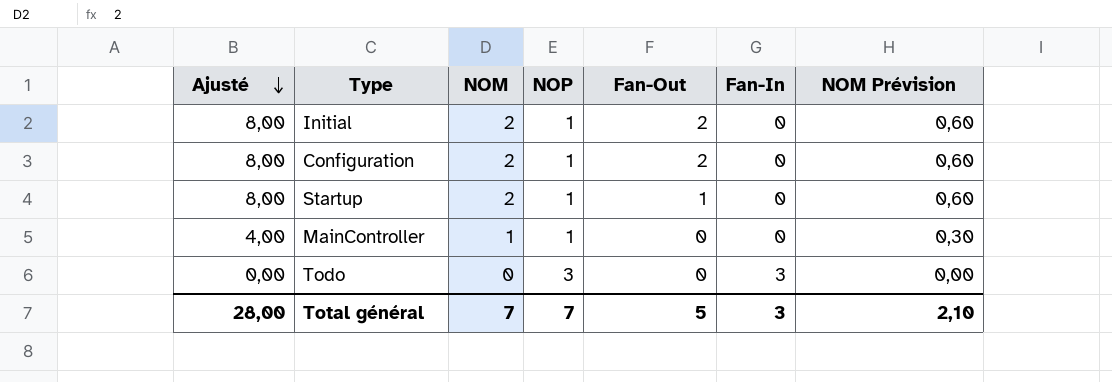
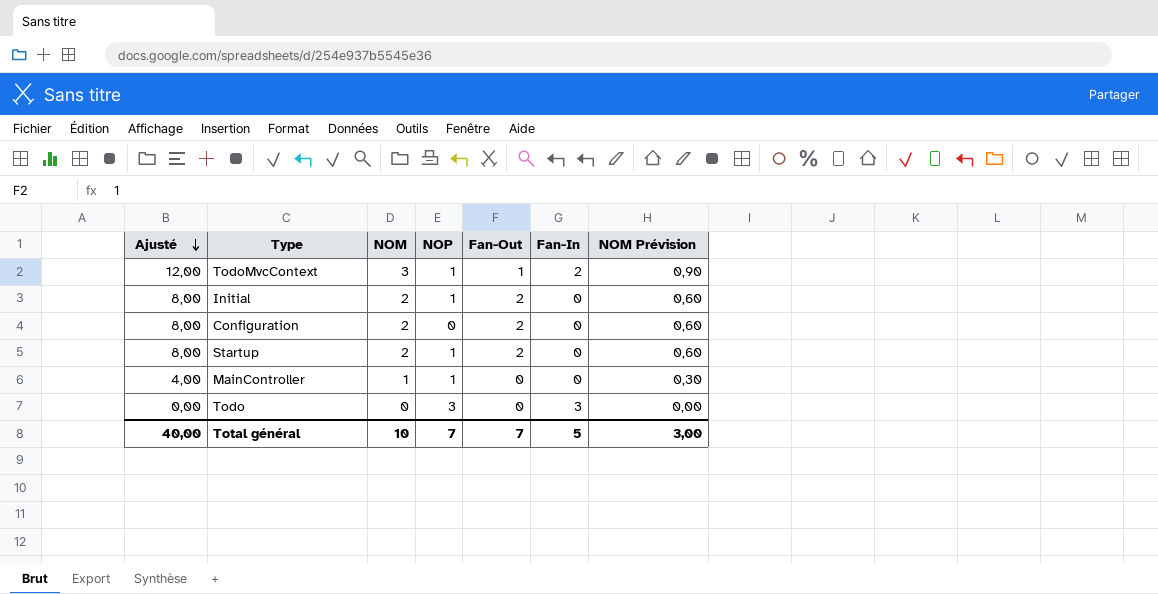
row TodoMvcContext: none -> 12,00 | 3 | 1 | 1 | 2 | 0,90
Configuration | NOP: 1 -> 0
Startup | Fan-Out: 1 -> 2
Total général | Ajusté: 28,00 -> 40,00
Total général | NOM: 7 -> 10
Total général | Fan-Out: 5 -> 7
Total général | Fan-In: 3 -> 5
Total général | NOM Prévision: 2,10 -> 3,00

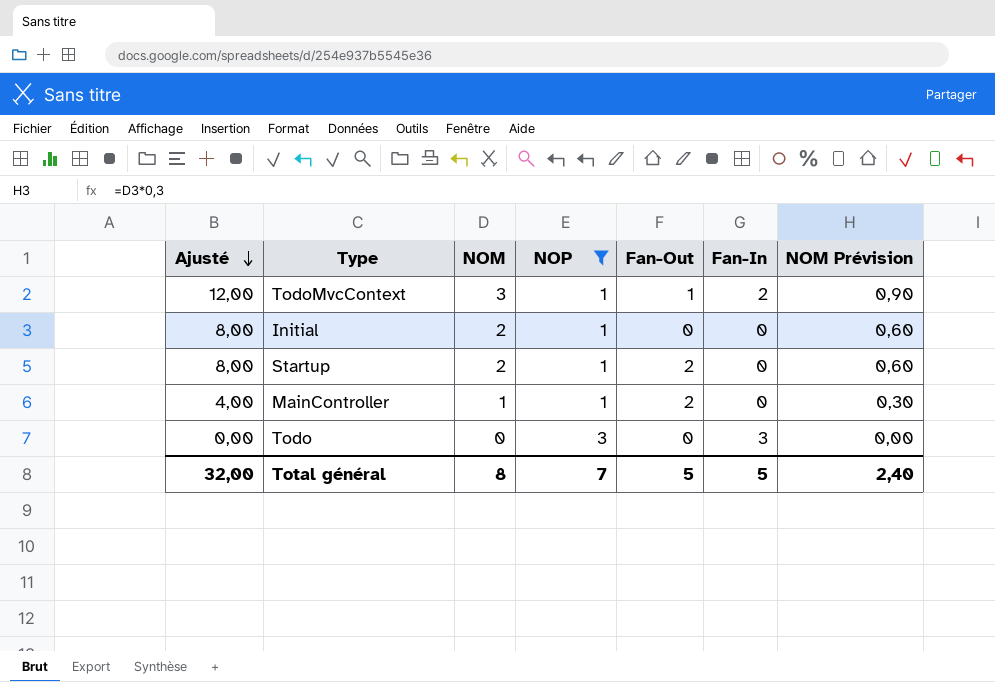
filter: none -> NOP != 0
Initial | Fan-Out: 2 -> 0
MainController | Fan-Out: 0 -> 2
Total général | Ajusté: 40,00 -> 32,00
Total général | NOM: 10 -> 8
Total général | Fan-Out: 7 -> 5
Total général | NOM Prévision: 3,00 -> 2,40

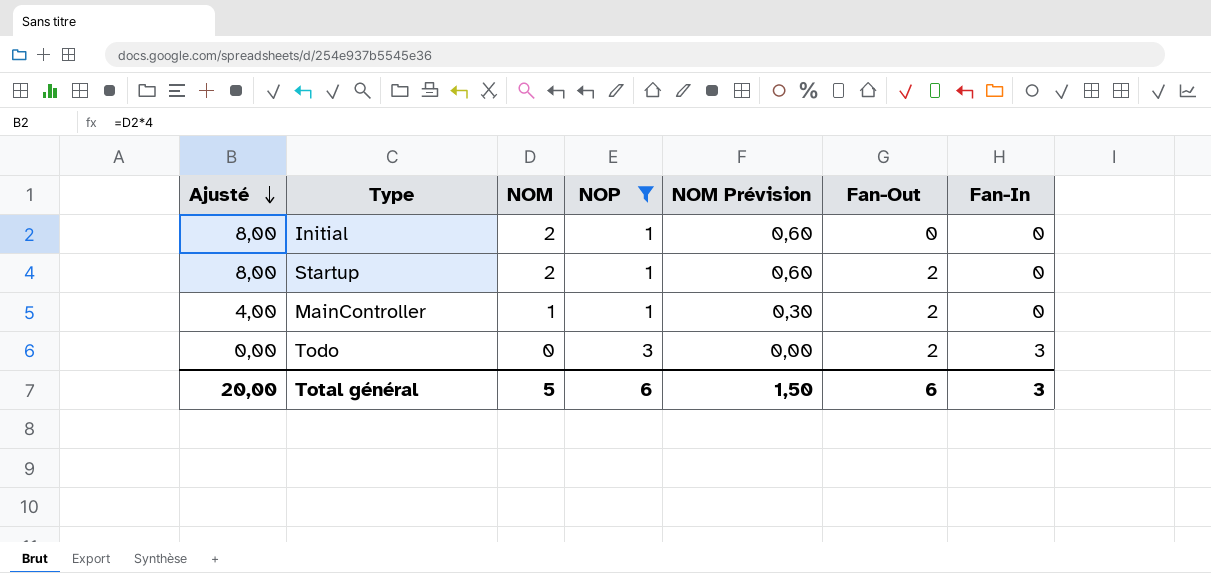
column NOM Prévision | position: 7 -> 5
row TodoMvcContext: 12,00 | 3 | 1 | 1 | 2 | 0,90 -> none
Todo | Fan-Out: 0 -> 2
Total général | Ajusté: 32,00 -> 20,00
Total général | NOM: 8 -> 5
Total général | NOP: 7 -> 6
Total général | NOM Prévision: 2,40 -> 1,50
Total général | Fan-Out: 5 -> 6
Total général | Fan-In: 5 -> 3

